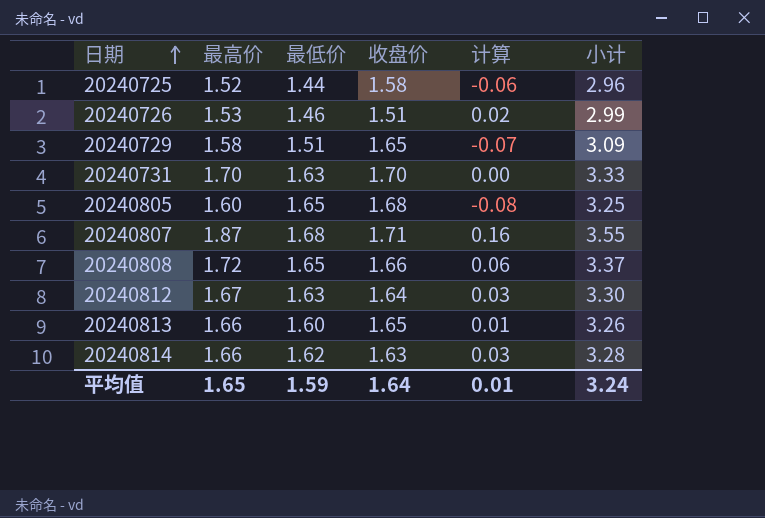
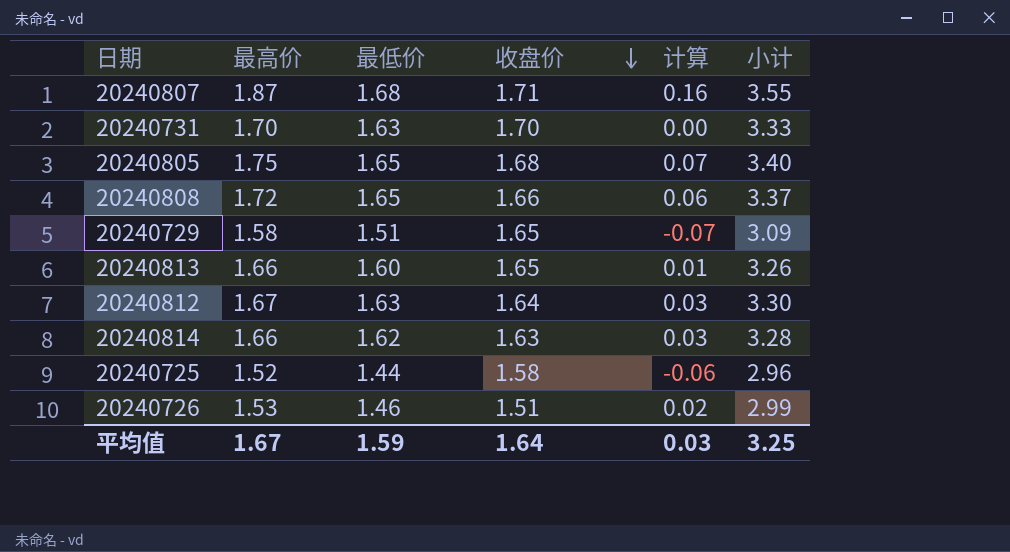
row order: 日期 ascending -> 收盘价 descending
20240805 | 最高价: 1.60 -> 1.75
20240805 | 计算: -0.08 -> 0.07
20240805 | 小计: 3.25 -> 3.40
平均值 | 最高价: 1.65 -> 1.67
平均值 | 计算: 0.01 -> 0.03
平均值 | 小计: 3.24 -> 3.25

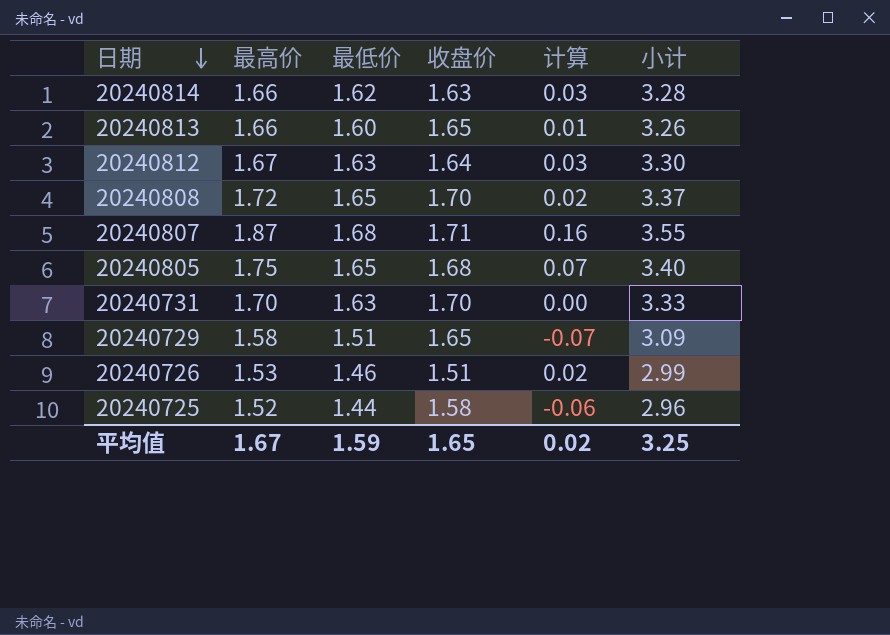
row order: 收盘价 descending -> 日期 descending
20240808 | 收盘价: 1.66 -> 1.70
20240808 | 计算: 0.06 -> 0.02
平均值 | 收盘价: 1.64 -> 1.65
平均值 | 计算: 0.03 -> 0.02

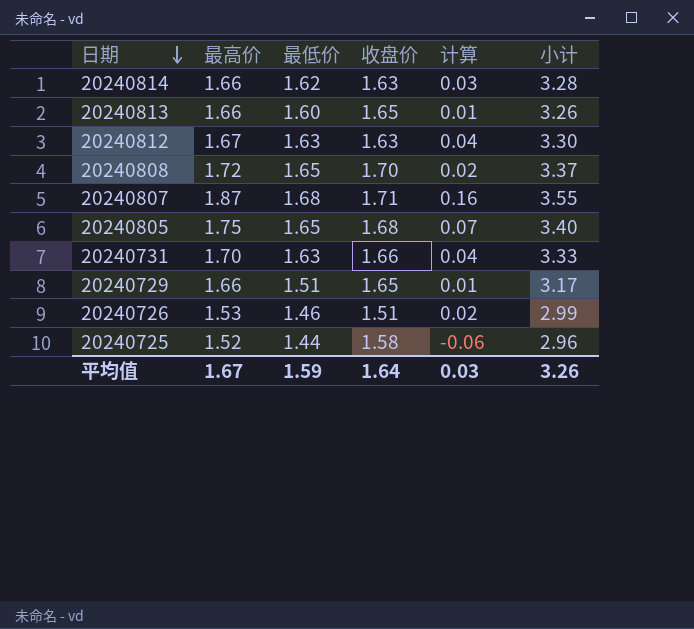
20240812 | 收盘价: 1.64 -> 1.63
20240812 | 计算: 0.03 -> 0.04
20240731 | 收盘价: 1.70 -> 1.66
20240731 | 计算: 0.00 -> 0.04
20240729 | 最高价: 1.58 -> 1.66
20240729 | 计算: -0.07 -> 0.01
20240729 | 小计: 3.09 -> 3.17
平均值 | 收盘价: 1.65 -> 1.64
平均值 | 计算: 0.02 -> 0.03
平均值 | 小计: 3.25 -> 3.26

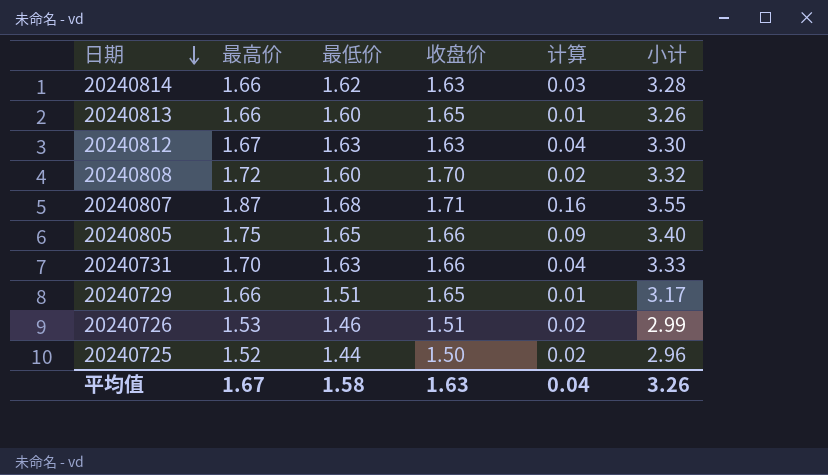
20240808 | 最低价: 1.65 -> 1.60
20240808 | 小计: 3.37 -> 3.32
20240805 | 收盘价: 1.68 -> 1.66
20240805 | 计算: 0.07 -> 0.09
20240725 | 收盘价: 1.58 -> 1.50
20240725 | 计算: -0.06 -> 0.02
平均值 | 最低价: 1.59 -> 1.58
平均值 | 收盘价: 1.64 -> 1.63
平均值 | 计算: 0.03 -> 0.04

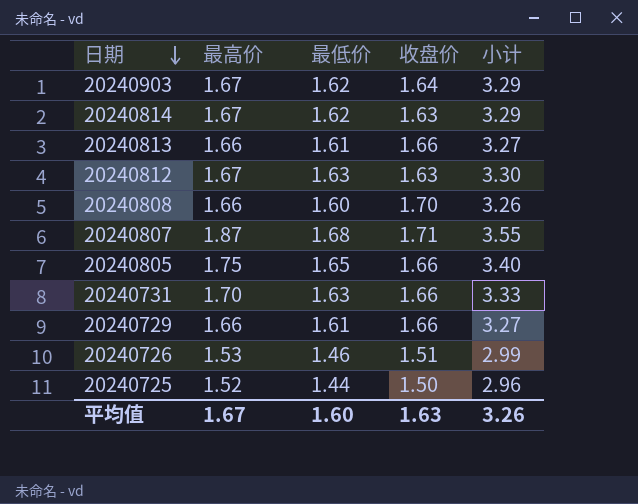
column 计算 | formula: [最高价] - [收盘价] -> none
row 20240903: none -> 1.67 | 1.62 | 1.64 | 3.29
20240814 | 最高价: 1.66 -> 1.67
20240814 | 小计: 3.28 -> 3.29
20240813 | 最低价: 1.60 -> 1.61
20240813 | 收盘价: 1.65 -> 1.66
20240813 | 小计: 3.26 -> 3.27
20240808 | 最高价: 1.72 -> 1.66
20240808 | 小计: 3.32 -> 3.26
20240729 | 最低价: 1.51 -> 1.61
20240729 | 收盘价: 1.65 -> 1.66
20240729 | 小计: 3.17 -> 3.27
平均值 | 最低价: 1.58 -> 1.60

